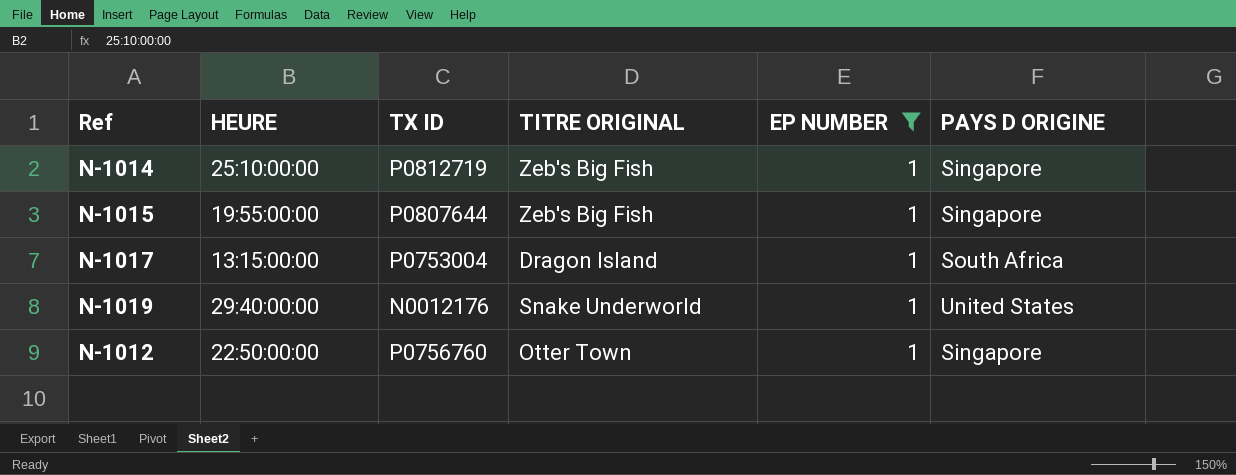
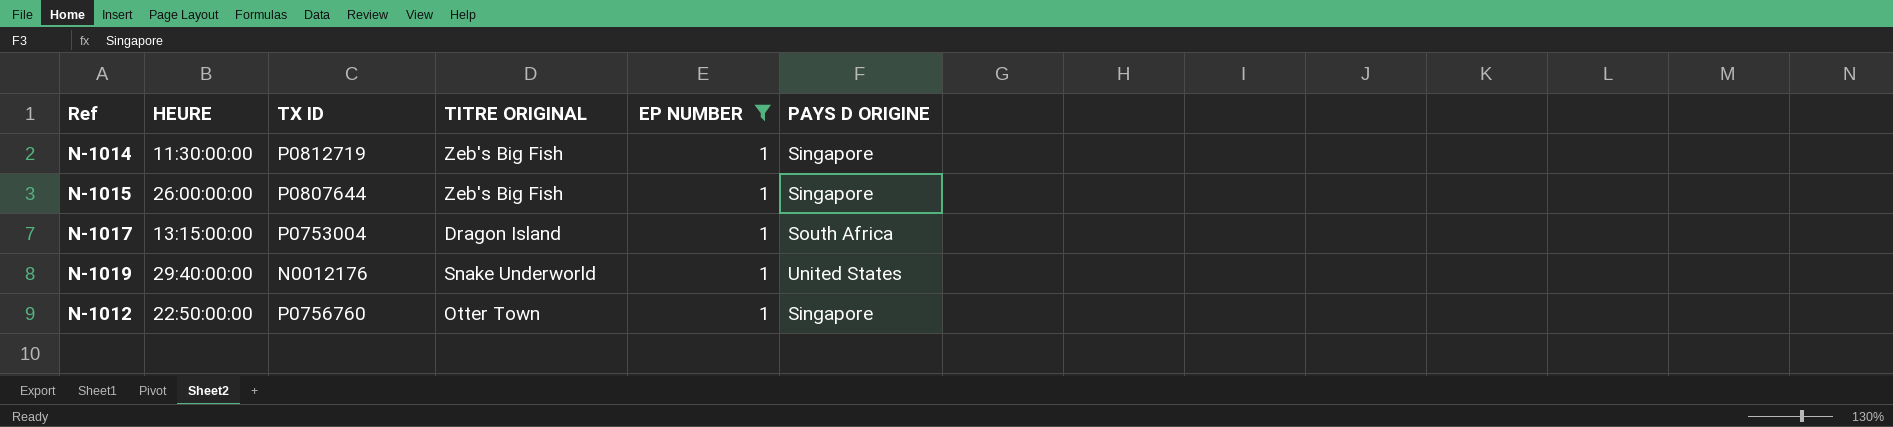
N-1014 | HEURE: 25:10:00:00 -> 11:30:00:00
N-1015 | HEURE: 19:55:00:00 -> 26:00:00:00

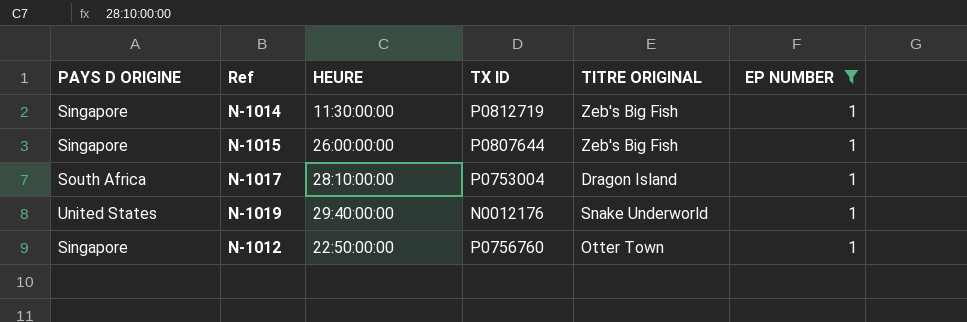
column PAYS D ORIGINE | position: 6 -> 1
N-1017 | HEURE: 13:15:00:00 -> 28:10:00:00

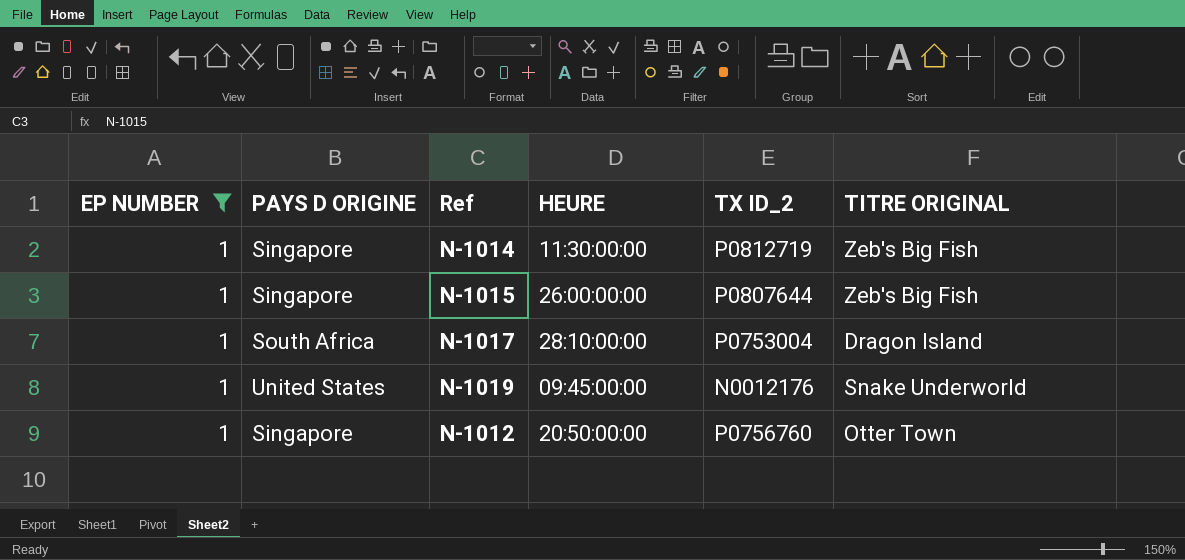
column EP NUMBER | position: 6 -> 1
column name: TX ID -> TX ID_2
N-1019 | HEURE: 29:40:00:00 -> 09:45:00:00
N-1012 | HEURE: 22:50:00:00 -> 20:50:00:00

